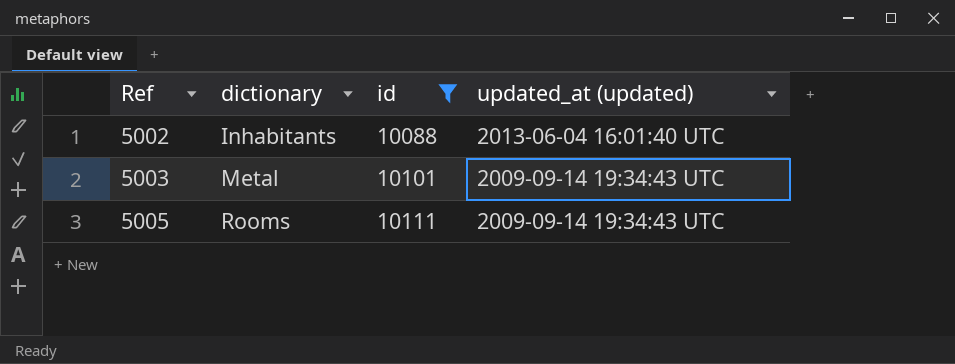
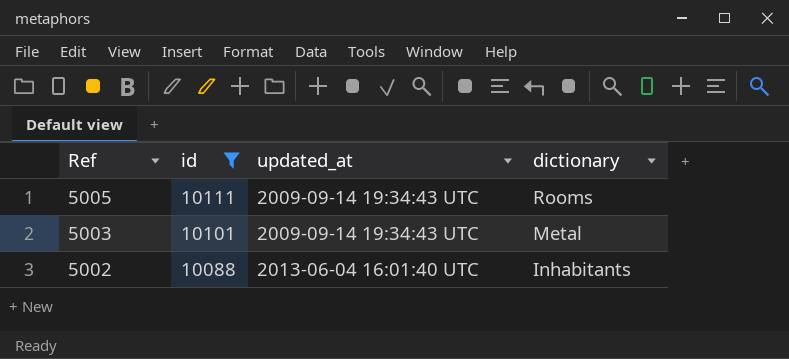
row order: Ref ascending -> Ref descending
column name: updated_at (updated) -> updated_at
column dictionary | position: 2 -> 4

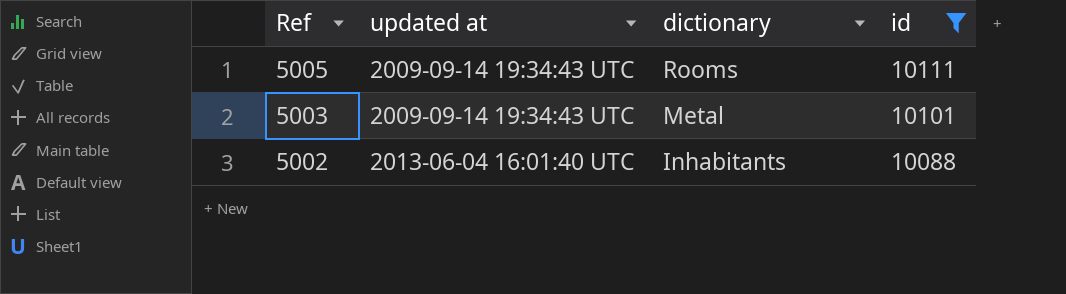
column name: updated_at -> updated at
column id | position: 2 -> 4

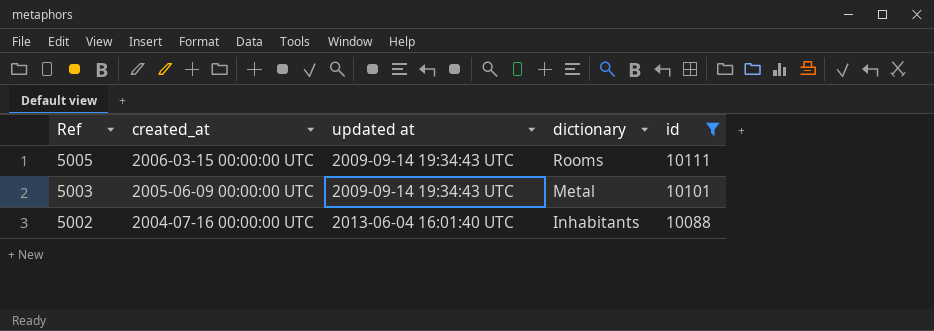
column created_at | position: none -> 2

